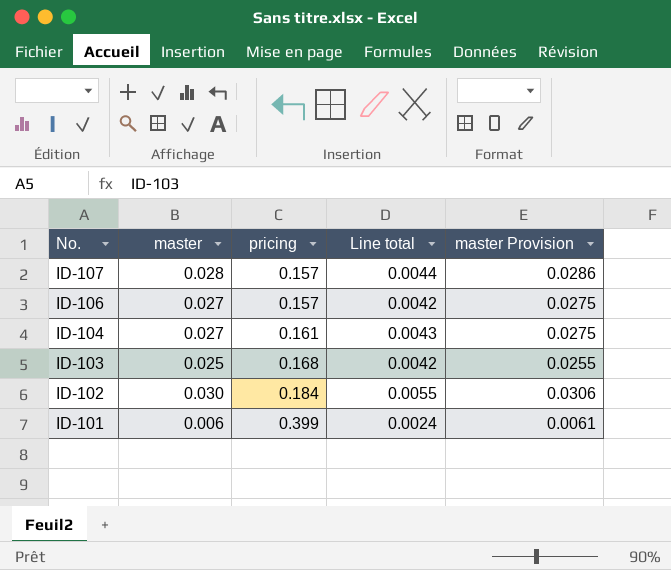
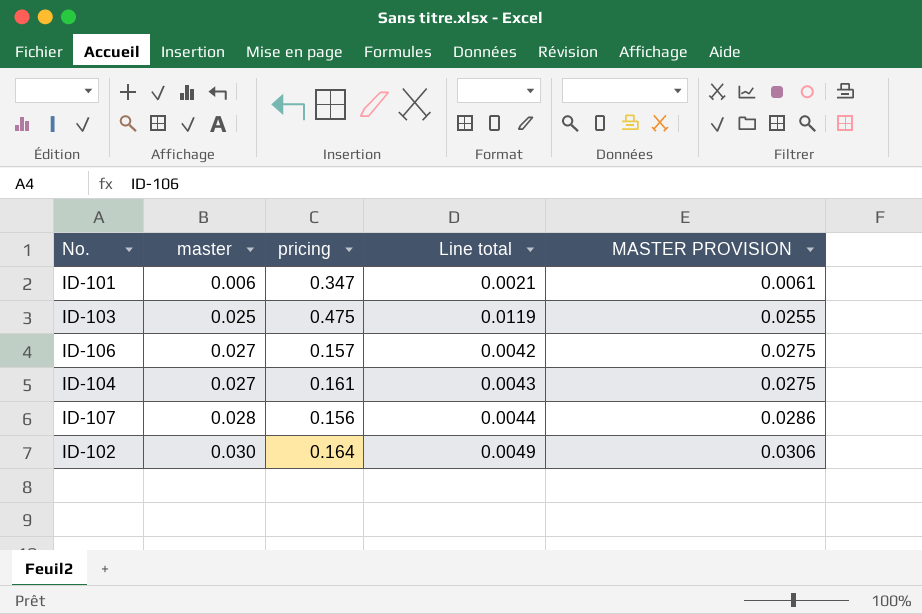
row order: No. descending -> master ascending
column name: master Provision -> MASTER PROVISION
ID-101 | pricing: 0.399 -> 0.347
ID-101 | Line total: 0.0024 -> 0.0021
ID-103 | pricing: 0.168 -> 0.475
ID-103 | Line total: 0.0042 -> 0.0119
ID-107 | pricing: 0.157 -> 0.156
ID-102 | pricing: 0.184 -> 0.164
ID-102 | Line total: 0.0055 -> 0.0049

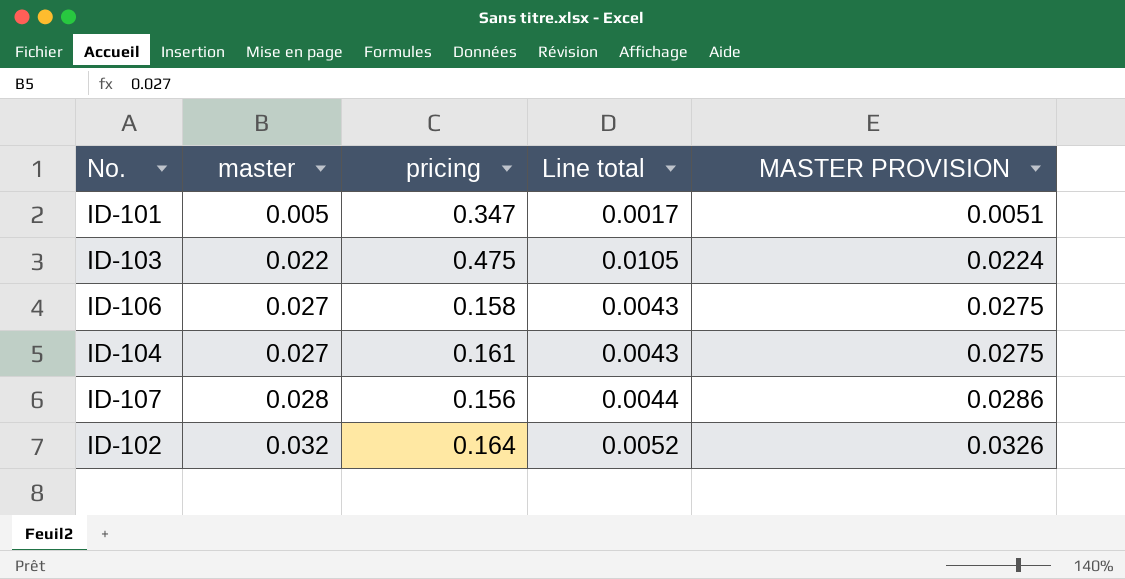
ID-101 | master: 0.006 -> 0.005
ID-101 | Line total: 0.0021 -> 0.0017
ID-101 | MASTER PROVISION: 0.0061 -> 0.0051
ID-103 | master: 0.025 -> 0.022
ID-103 | Line total: 0.0119 -> 0.0105
ID-103 | MASTER PROVISION: 0.0255 -> 0.0224
ID-106 | pricing: 0.157 -> 0.158
ID-106 | Line total: 0.0042 -> 0.0043
ID-102 | master: 0.030 -> 0.032
ID-102 | Line total: 0.0049 -> 0.0052
ID-102 | MASTER PROVISION: 0.0306 -> 0.0326

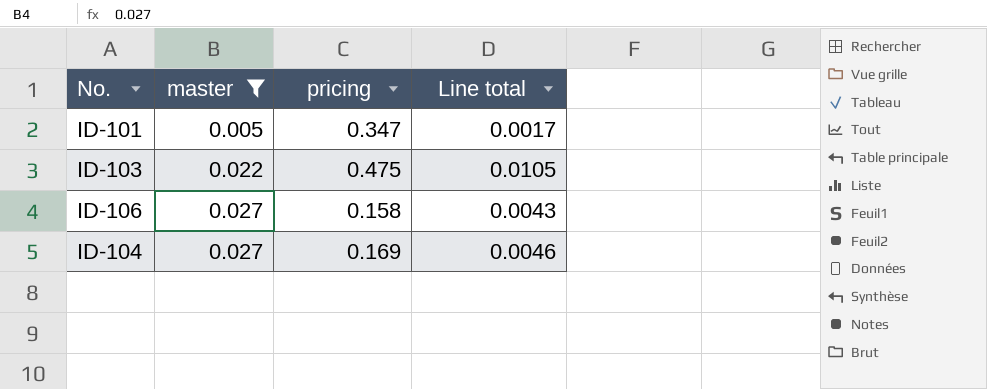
filter: none -> master <= 0.027
column MASTER PROVISION | formula: [master] * 1.02 -> none
ID-104 | pricing: 0.161 -> 0.169
ID-104 | Line total: 0.0043 -> 0.0046

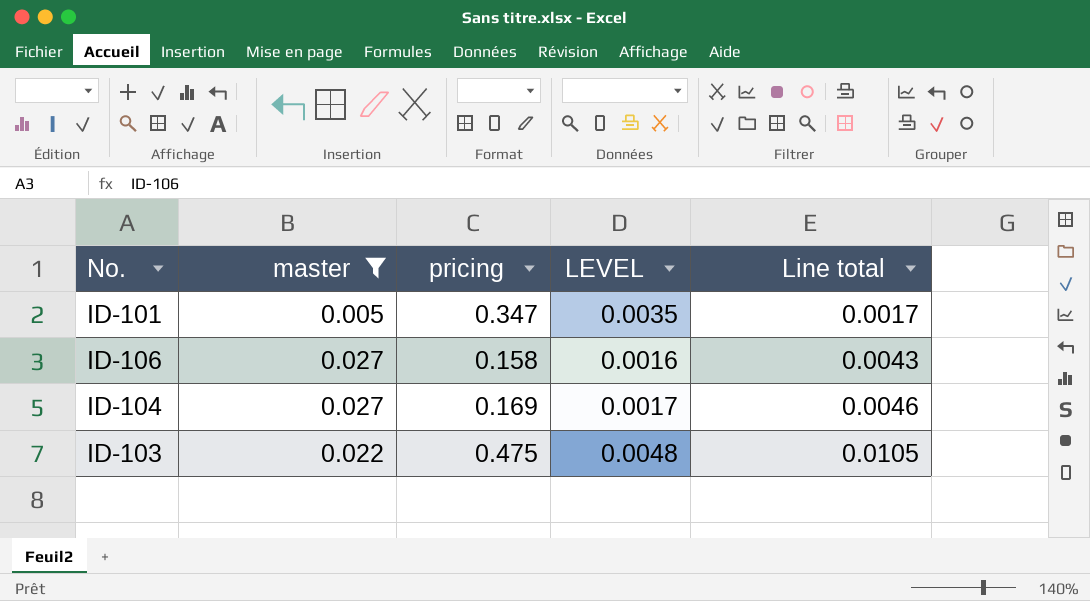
row order: master ascending -> Line total ascending
column LEVEL | formula: none -> [pricing] * 0.01

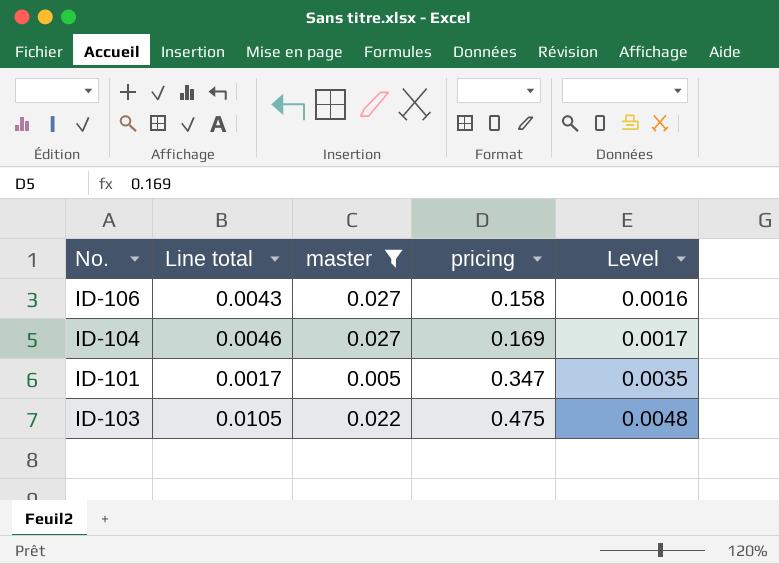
row order: Line total ascending -> pricing ascending
column Line total | position: 5 -> 2
column name: LEVEL -> Level

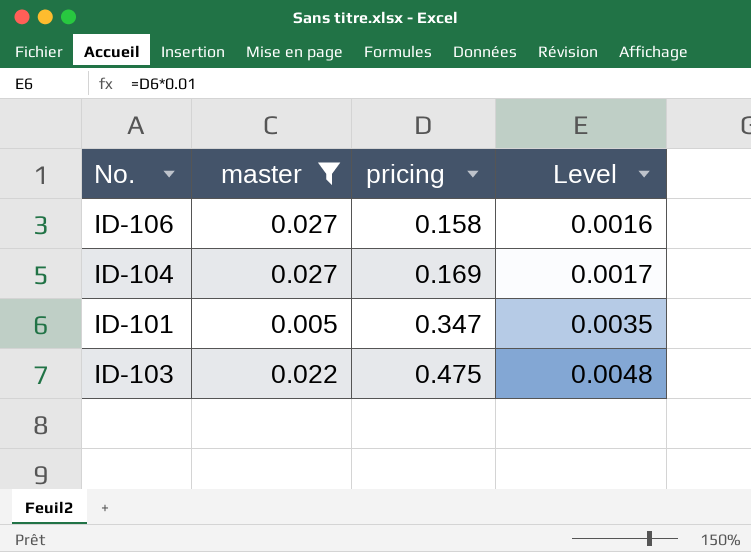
column Line total | formula: [master] * [pricing] -> none

